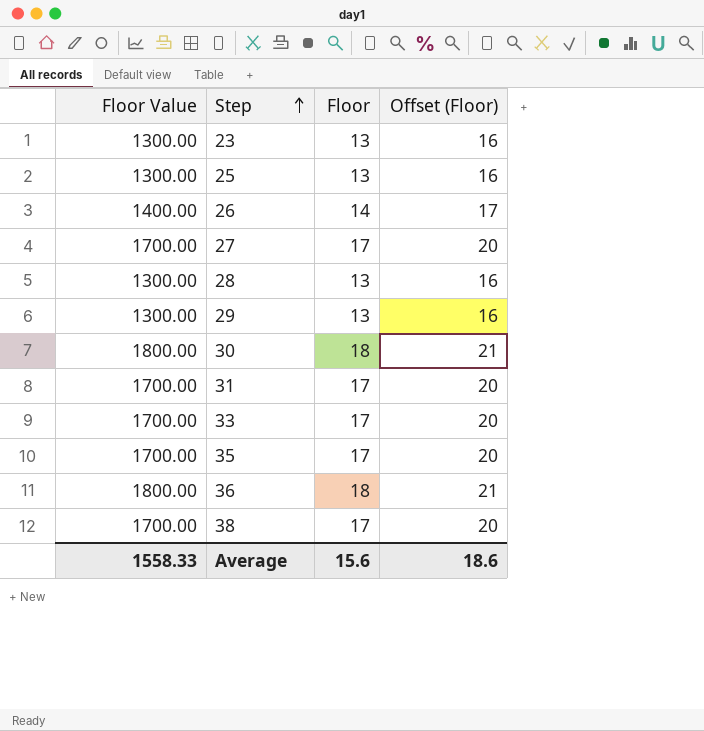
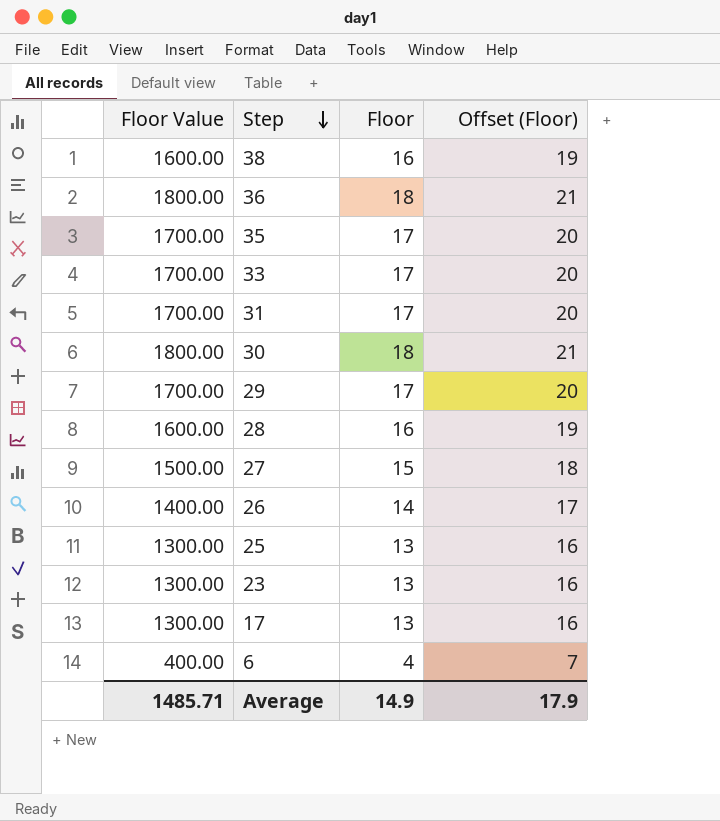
row order: Step ascending -> Step descending
38 | Floor Value: 1700.00 -> 1600.00
38 | Floor: 17 -> 16
38 | Offset (Floor): 20 -> 19
29 | Floor Value: 1300.00 -> 1700.00
29 | Floor: 13 -> 17
29 | Offset (Floor): 16 -> 20
28 | Floor Value: 1300.00 -> 1600.00
28 | Floor: 13 -> 16
28 | Offset (Floor): 16 -> 19
27 | Floor Value: 1700.00 -> 1500.00
27 | Floor: 17 -> 15
27 | Offset (Floor): 20 -> 18
row 17: none -> 1300.00 | 13 | 16
row 6: none -> 400.00 | 4 | 7
Average | Floor Value: 1558.33 -> 1485.71
Average | Floor: 15.6 -> 14.9
Average | Offset (Floor): 18.6 -> 17.9

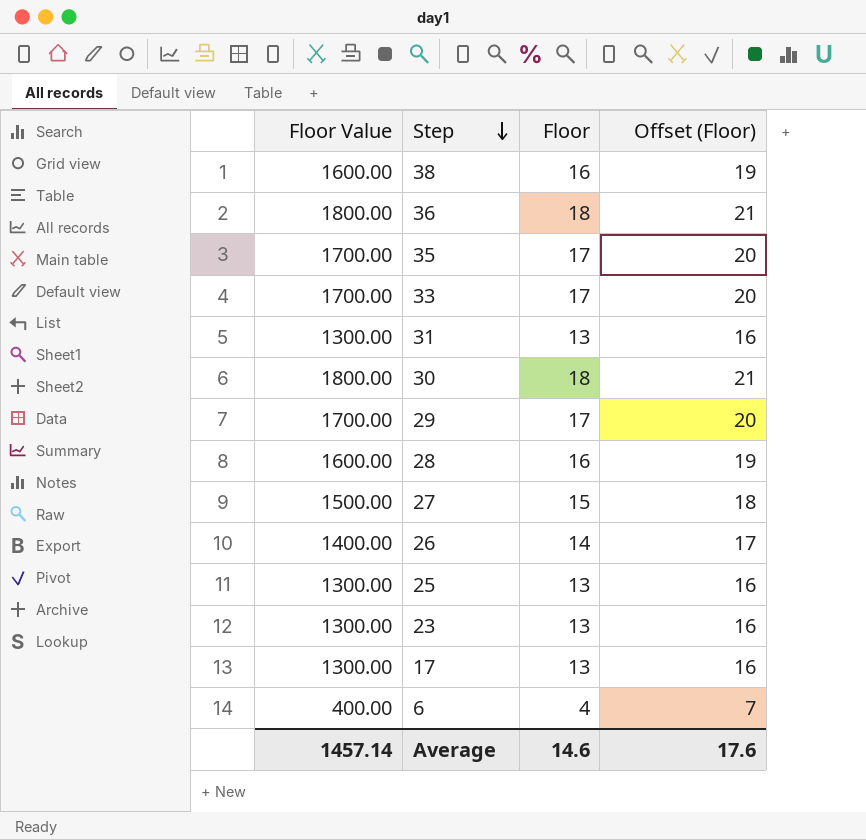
31 | Floor Value: 1700.00 -> 1300.00
31 | Floor: 17 -> 13
31 | Offset (Floor): 20 -> 16
Average | Floor Value: 1485.71 -> 1457.14
Average | Floor: 14.9 -> 14.6
Average | Offset (Floor): 17.9 -> 17.6

